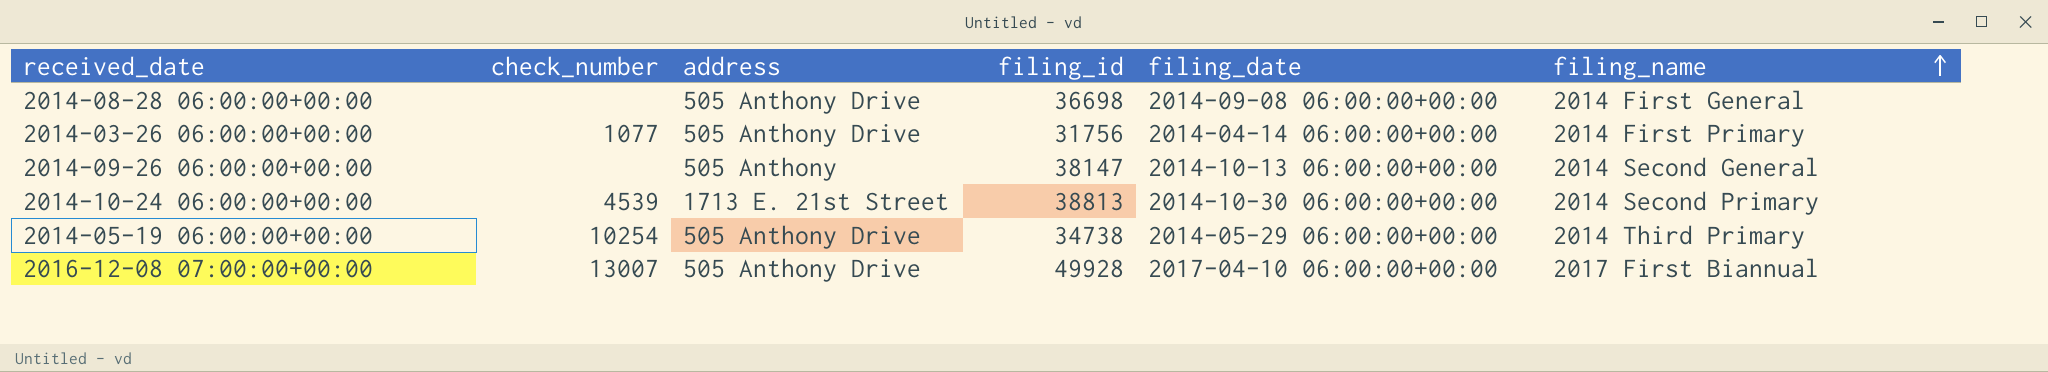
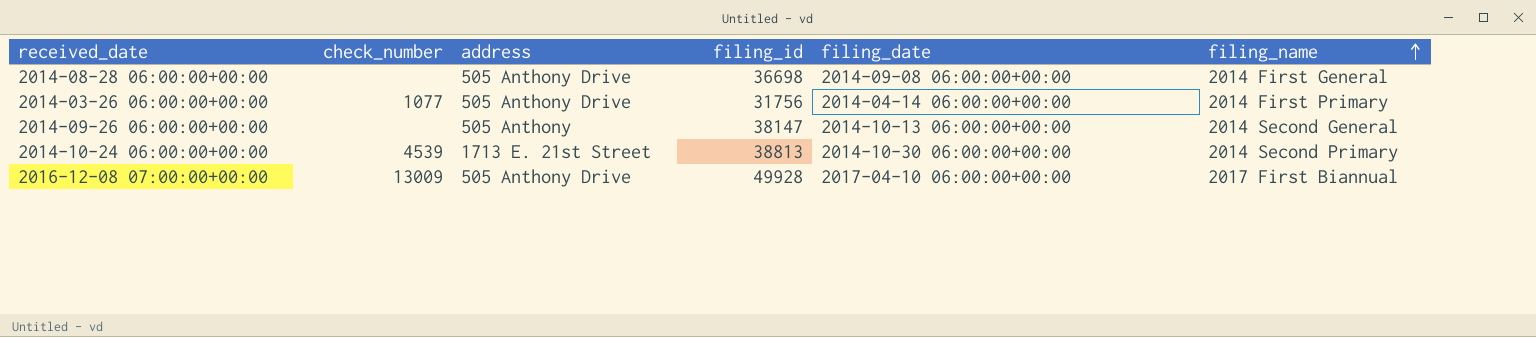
row 2014-05-19 06:00:00+00:00: 10254 | 505 Anthony Drive | 34738 | 2014-05-29 06:00:00+00:00 | 2014 Third Primary -> none
2016-12-08 07:00:00+00:00 | check_number: 13007 -> 13009

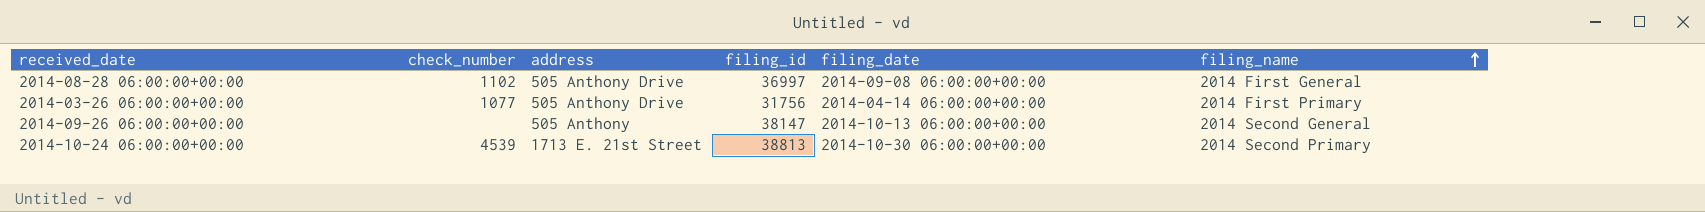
row 2016-12-08 07:00:00+00:00: 13009 | 505 Anthony Drive | 49928 | 2017-04-10 06:00:00+00:00 | 2017 First Biannual -> none
2014-08-28 06:00:00+00:00 | check_number: none -> 1102
2014-08-28 06:00:00+00:00 | filing_id: 36698 -> 36997

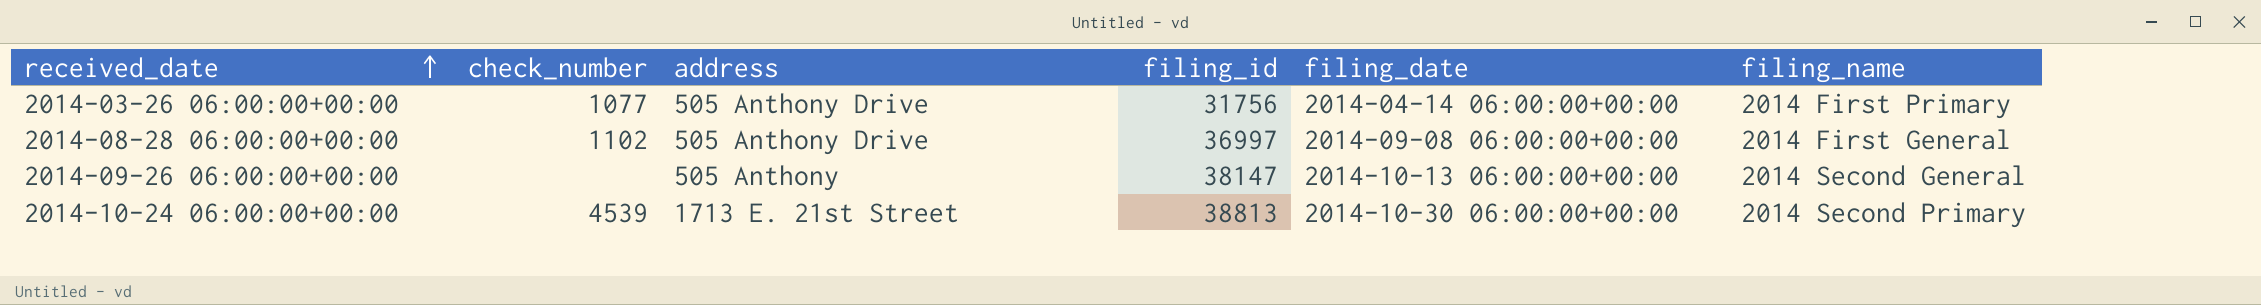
row order: filing_name ascending -> received_date ascending

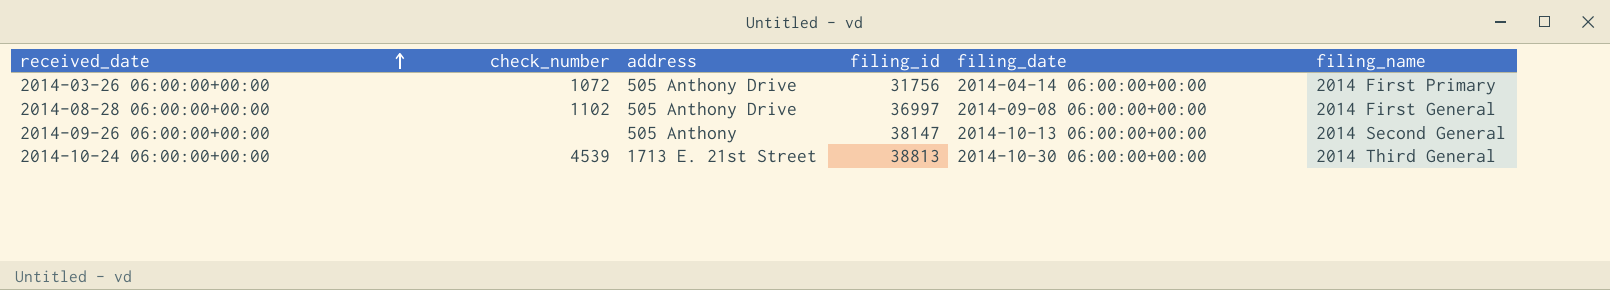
2014-03-26 06:00:00+00:00 | check_number: 1077 -> 1072
2014-10-24 06:00:00+00:00 | filing_name: 2014 Second Primary -> 2014 Third General

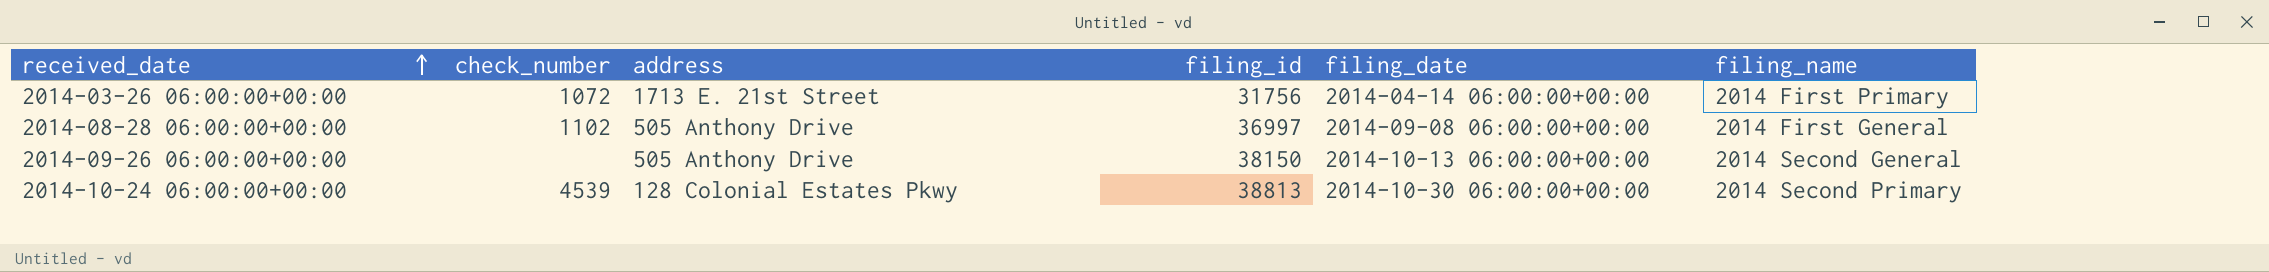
2014-03-26 06:00:00+00:00 | address: 505 Anthony Drive -> 1713 E. 21st Street
2014-09-26 06:00:00+00:00 | address: 505 Anthony -> 505 Anthony Drive
2014-09-26 06:00:00+00:00 | filing_id: 38147 -> 38150
2014-10-24 06:00:00+00:00 | address: 1713 E. 21st Street -> 128 Colonial Estates Pkwy
2014-10-24 06:00:00+00:00 | filing_name: 2014 Third General -> 2014 Second Primary

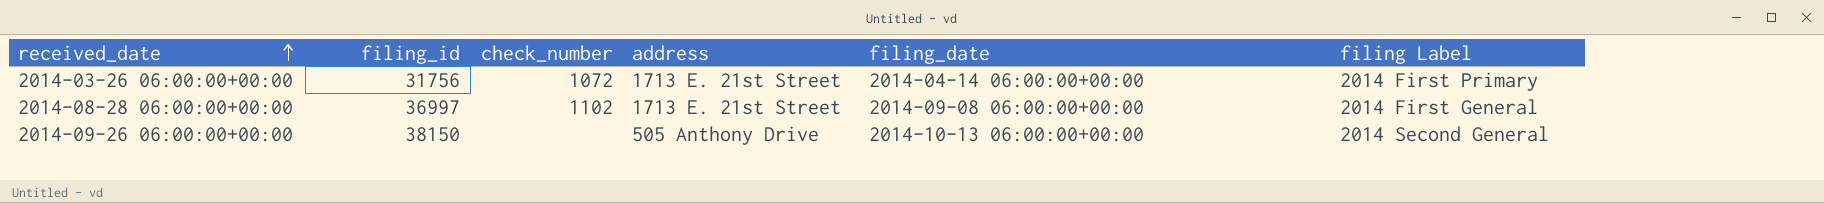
column filing_id | position: 4 -> 2
column name: filing_name -> filing Label
row 2014-10-24 06:00:00+00:00: 4539 | 128 Colonial Estates Pkwy | 38813 | 2014-10-30 06:00:00+00:00 | 2014 Second Primary -> none
2014-08-28 06:00:00+00:00 | address: 505 Anthony Drive -> 1713 E. 21st Street

